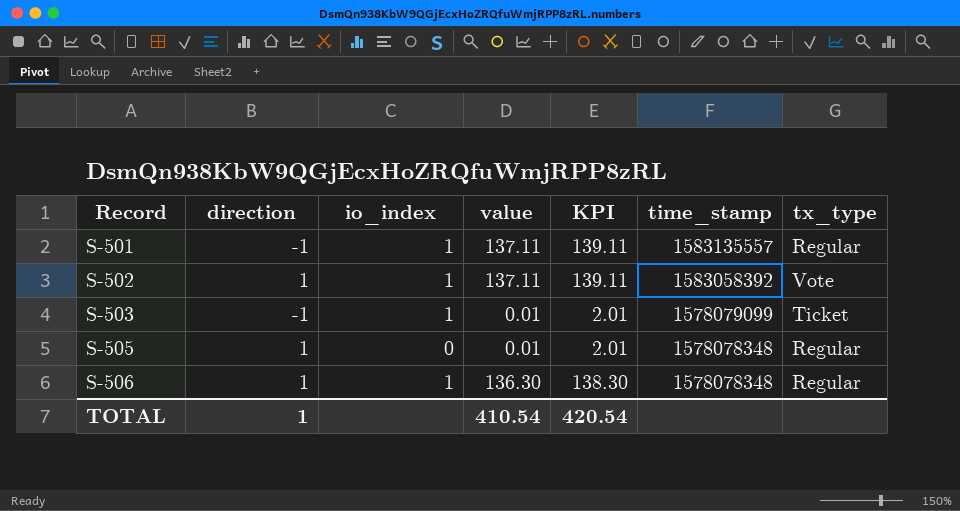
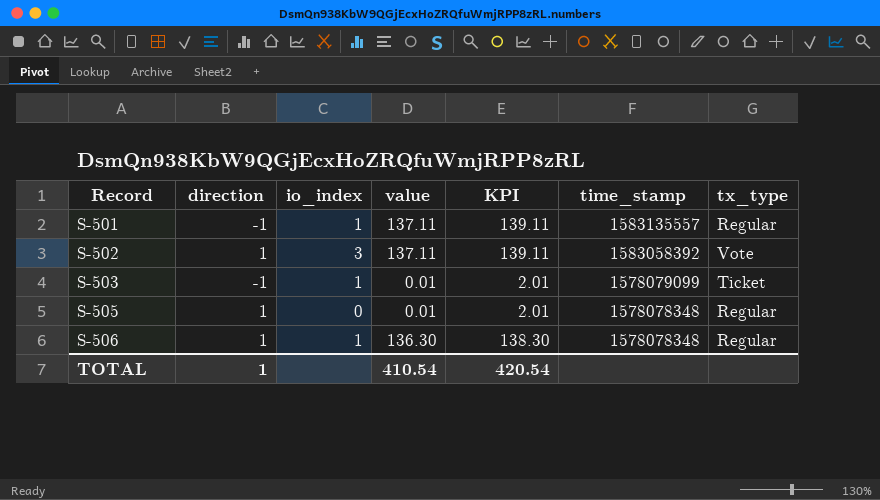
S-502 | io_index: 1 -> 3

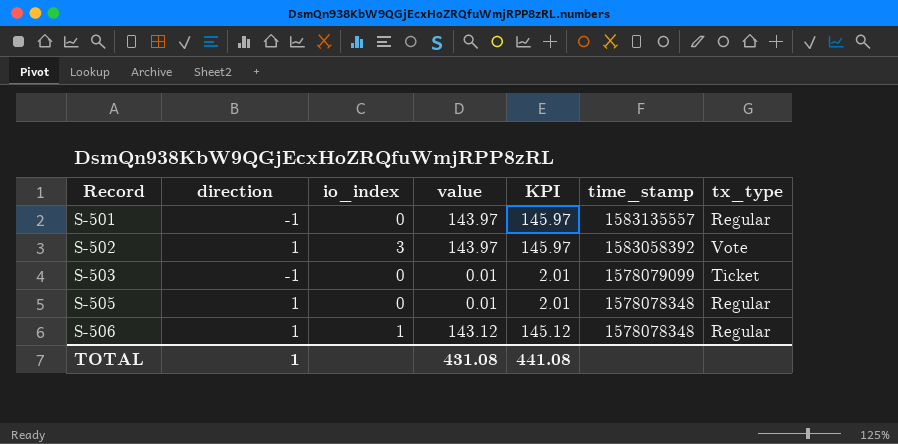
S-501 | io_index: 1 -> 0
S-501 | value: 137.11 -> 143.97
S-501 | KPI: 139.11 -> 145.97
S-502 | value: 137.11 -> 143.97
S-502 | KPI: 139.11 -> 145.97
S-503 | io_index: 1 -> 0
S-506 | value: 136.30 -> 143.12
S-506 | KPI: 138.30 -> 145.12
TOTAL | value: 410.54 -> 431.08
TOTAL | KPI: 420.54 -> 441.08

